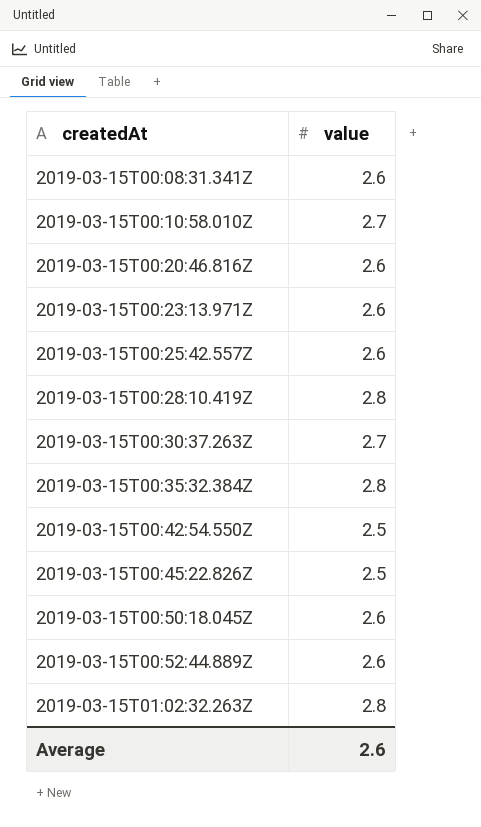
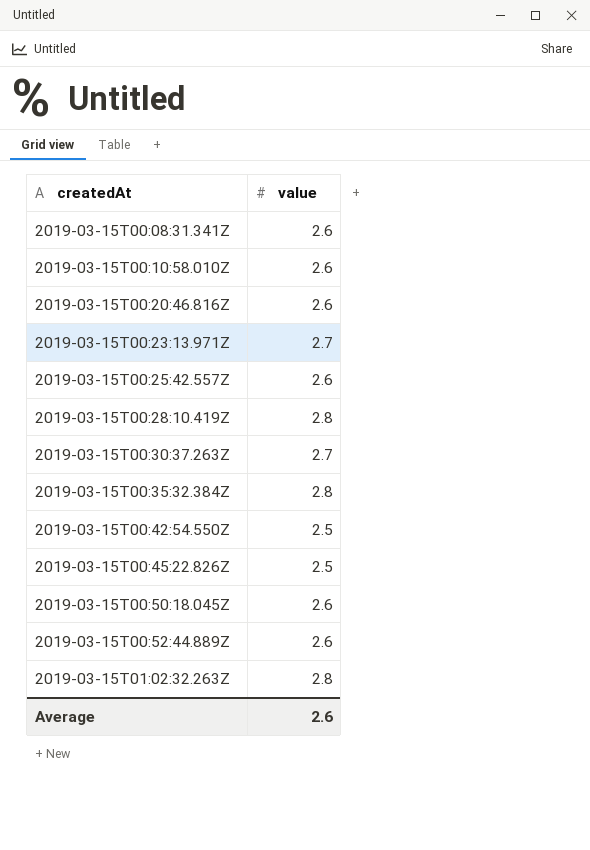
2019-03-15T00:10:58.010Z | value: 2.7 -> 2.6
2019-03-15T00:23:13.971Z | value: 2.6 -> 2.7

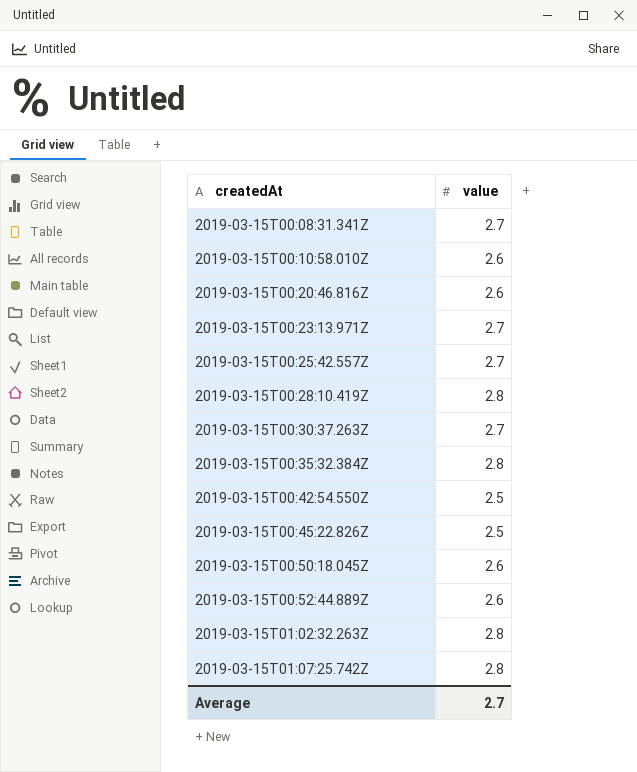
2019-03-15T00:08:31.341Z | value: 2.6 -> 2.7
2019-03-15T00:25:42.557Z | value: 2.6 -> 2.7
row 2019-03-15T01:07:25.742Z: none -> 2.8
Average | value: 2.6 -> 2.7

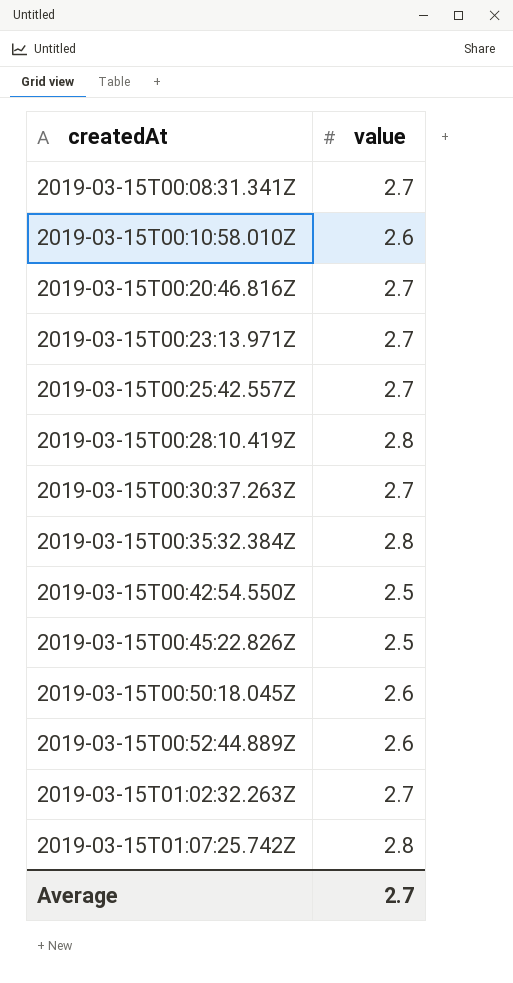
2019-03-15T00:20:46.816Z | value: 2.6 -> 2.7
2019-03-15T01:02:32.263Z | value: 2.8 -> 2.7

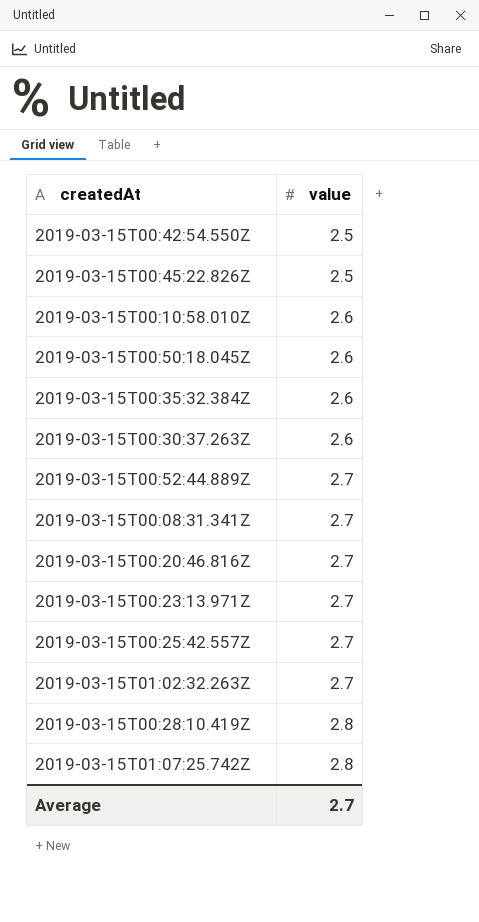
row order: createdAt ascending -> value ascending
2019-03-15T00:35:32.384Z | value: 2.8 -> 2.6
2019-03-15T00:30:37.263Z | value: 2.7 -> 2.6
2019-03-15T00:52:44.889Z | value: 2.6 -> 2.7

